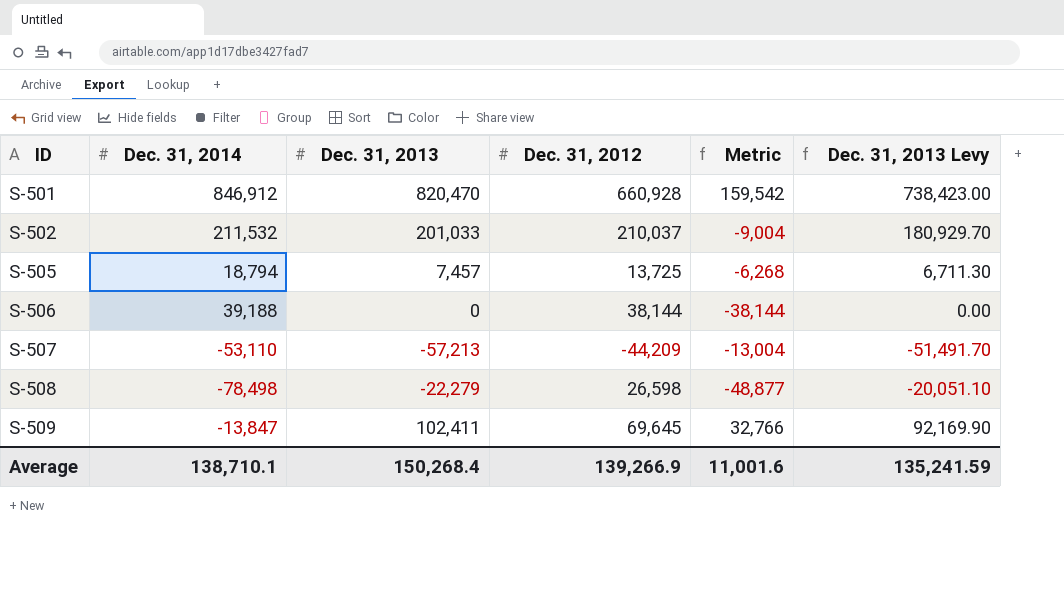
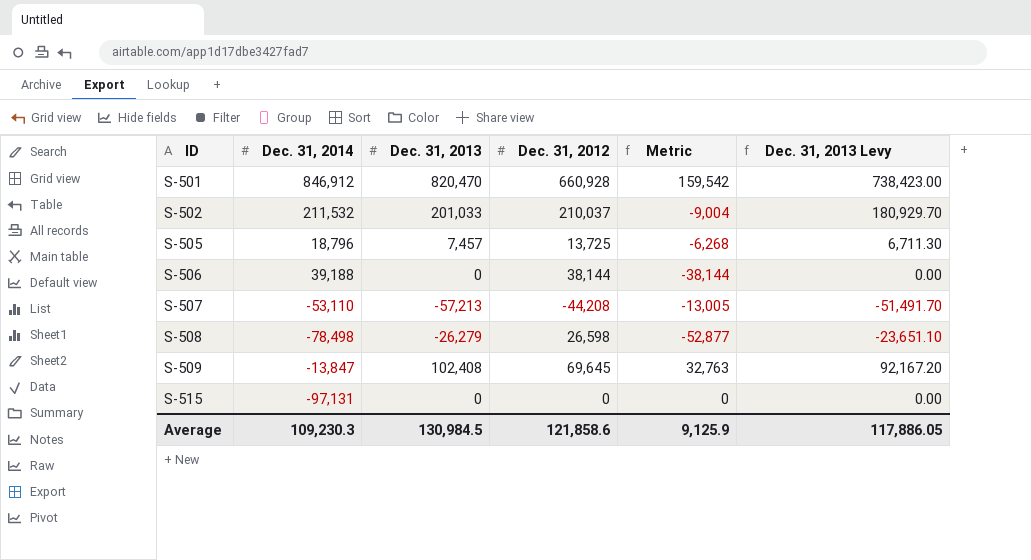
S-505 | Dec. 31, 2014: 18,794 -> 18,796
S-507 | Dec. 31, 2012: -44,209 -> -44,208
S-507 | Metric: -13,004 -> -13,005
S-508 | Dec. 31, 2013: -22,279 -> -26,279
S-508 | Metric: -48,877 -> -52,877
S-508 | Dec. 31, 2013 Levy: -20,051.10 -> -23,651.10
S-509 | Dec. 31, 2013: 102,411 -> 102,408
S-509 | Metric: 32,766 -> 32,763
S-509 | Dec. 31, 2013 Levy: 92,169.90 -> 92,167.20
row S-515: none -> -97,131 | 0 | 0 | 0 | 0.00
Average | Dec. 31, 2014: 138,710.1 -> 109,230.3
Average | Dec. 31, 2013: 150,268.4 -> 130,984.5
Average | Dec. 31, 2012: 139,266.9 -> 121,858.6
Average | Metric: 11,001.6 -> 9,125.9
Average | Dec. 31, 2013 Levy: 135,241.59 -> 117,886.05

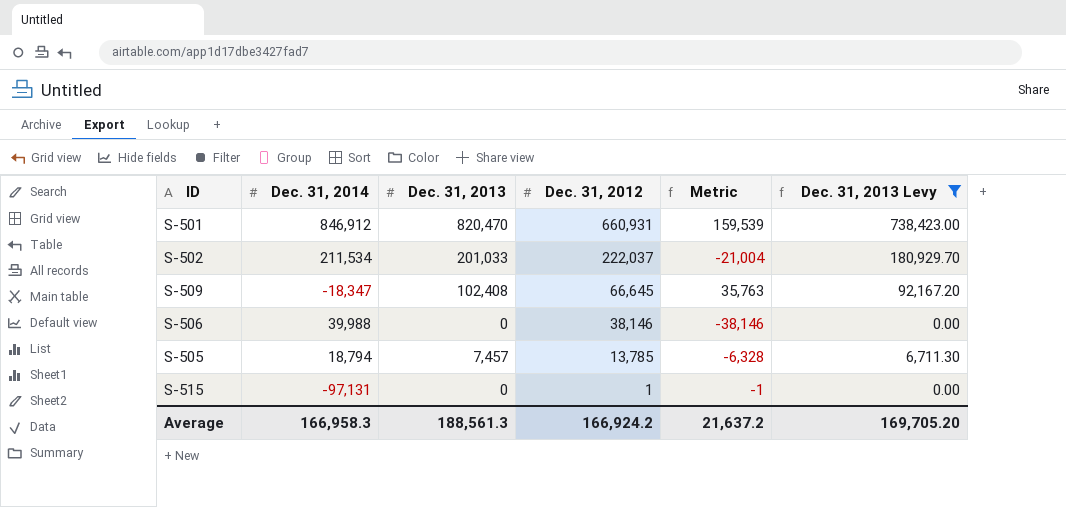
filter: none -> Dec. 31, 2013 Levy >= 0.00
row order: ID ascending -> Dec. 31, 2012 descending
S-501 | Dec. 31, 2012: 660,928 -> 660,931
S-501 | Metric: 159,542 -> 159,539
S-502 | Dec. 31, 2014: 211,532 -> 211,534
S-502 | Dec. 31, 2012: 210,037 -> 222,037
S-502 | Metric: -9,004 -> -21,004
S-509 | Dec. 31, 2014: -13,847 -> -18,347
S-509 | Dec. 31, 2012: 69,645 -> 66,645
S-509 | Metric: 32,763 -> 35,763
S-506 | Dec. 31, 2014: 39,188 -> 39,988
S-506 | Dec. 31, 2012: 38,144 -> 38,146
S-506 | Metric: -38,144 -> -38,146
S-505 | Dec. 31, 2014: 18,796 -> 18,794
S-505 | Dec. 31, 2012: 13,725 -> 13,785
S-505 | Metric: -6,268 -> -6,328
S-515 | Dec. 31, 2012: 0 -> 1
S-515 | Metric: 0 -> -1
Average | Dec. 31, 2014: 109,230.3 -> 166,958.3
Average | Dec. 31, 2013: 130,984.5 -> 188,561.3
Average | Dec. 31, 2012: 121,858.6 -> 166,924.2
Average | Metric: 9,125.9 -> 21,637.2
Average | Dec. 31, 2013 Levy: 117,886.05 -> 169,705.20

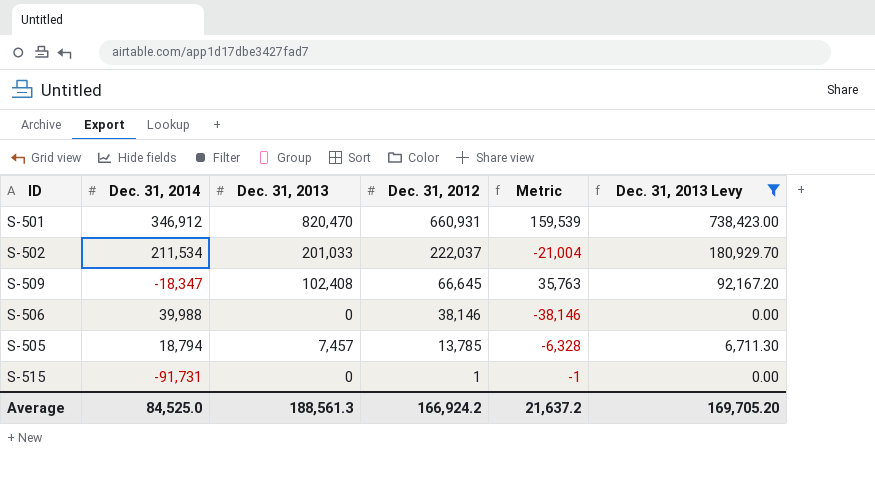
S-501 | Dec. 31, 2014: 846,912 -> 346,912
S-515 | Dec. 31, 2014: -97,131 -> -91,731
Average | Dec. 31, 2014: 166,958.3 -> 84,525.0

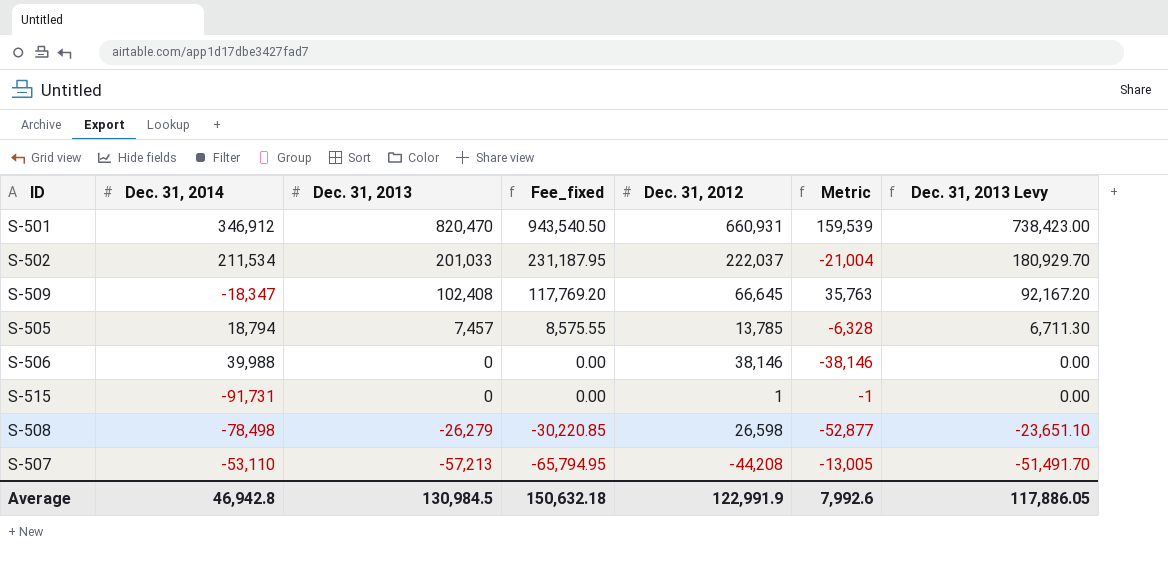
filter: Dec. 31, 2013 Levy >= 0.00 -> none
row order: Dec. 31, 2012 descending -> Dec. 31, 2013 descending
column Fee_fixed | formula: none -> [Dec. 31, 2013] * 1.15
Average | Dec. 31, 2014: 84,525.0 -> 46,942.8
Average | Dec. 31, 2013: 188,561.3 -> 130,984.5
Average | Dec. 31, 2012: 166,924.2 -> 122,991.9
Average | Metric: 21,637.2 -> 7,992.6
Average | Dec. 31, 2013 Levy: 169,705.20 -> 117,886.05

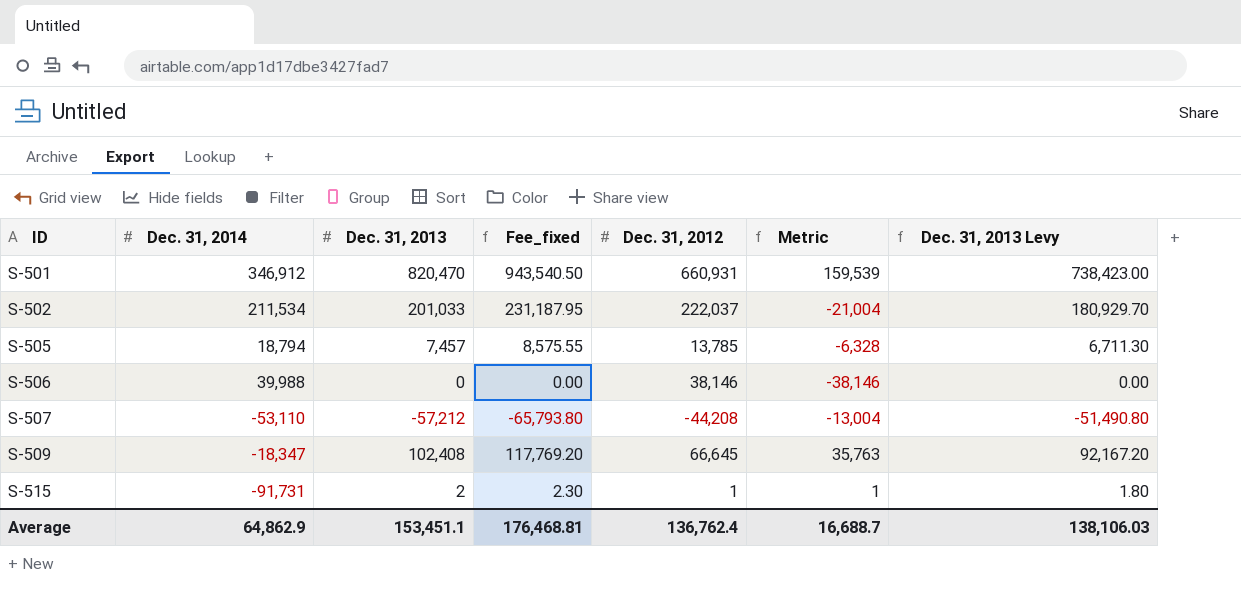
row order: Dec. 31, 2013 descending -> ID ascending
row S-508: -78,498 | -26,279 | -30,220.85 | 26,598 | -52,877 | -23,651.10 -> none
S-507 | Dec. 31, 2013: -57,213 -> -57,212
S-507 | Fee_fixed: -65,794.95 -> -65,793.80
S-507 | Metric: -13,005 -> -13,004
S-507 | Dec. 31, 2013 Levy: -51,491.70 -> -51,490.80
S-515 | Dec. 31, 2013: 0 -> 2
S-515 | Fee_fixed: 0.00 -> 2.30
S-515 | Metric: -1 -> 1
S-515 | Dec. 31, 2013 Levy: 0.00 -> 1.80
Average | Dec. 31, 2014: 46,942.8 -> 64,862.9
Average | Dec. 31, 2013: 130,984.5 -> 153,451.1
Average | Fee_fixed: 150,632.18 -> 176,468.81
Average | Dec. 31, 2012: 122,991.9 -> 136,762.4
Average | Metric: 7,992.6 -> 16,688.7
Average | Dec. 31, 2013 Levy: 117,886.05 -> 138,106.03

